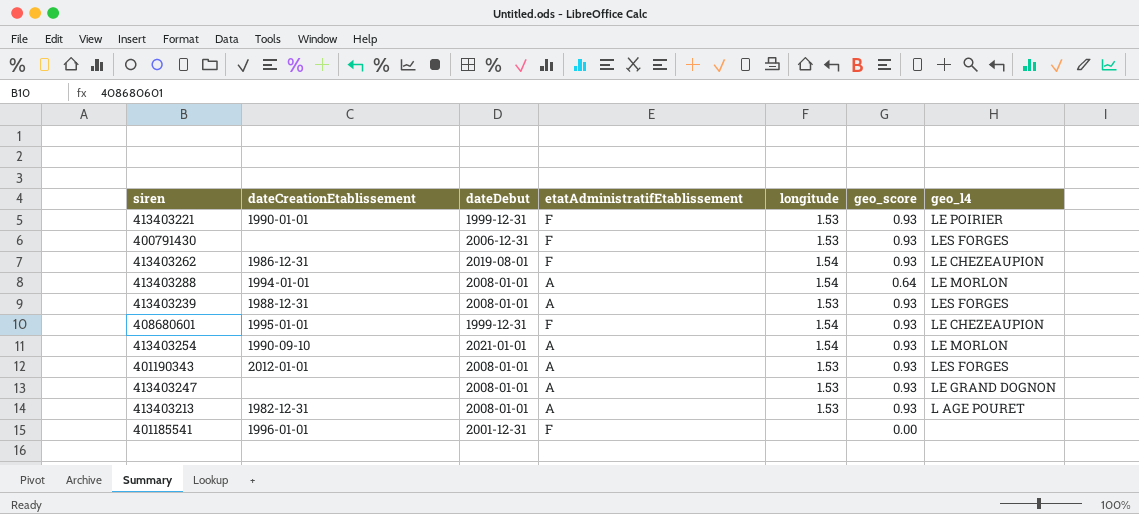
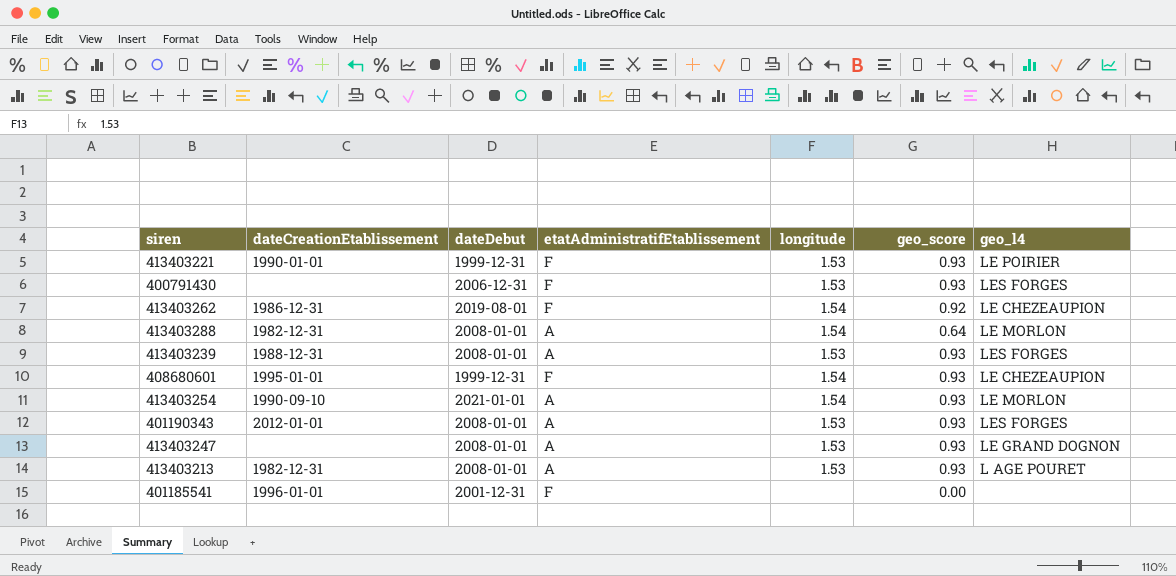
413403262 | geo_score: 0.93 -> 0.92
413403288 | dateCreationEtablissement: 1994-01-01 -> 1982-12-31

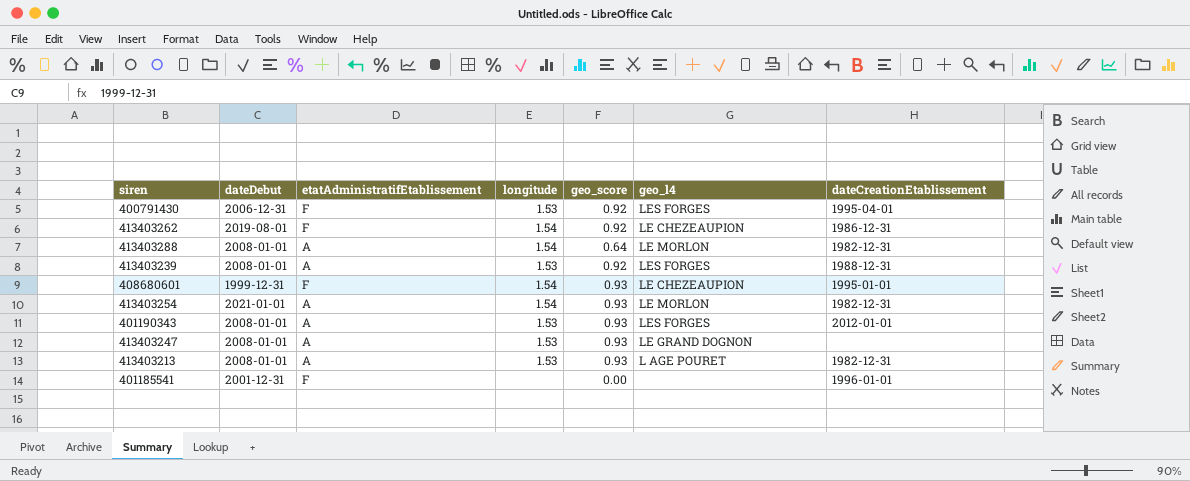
column dateCreationEtablissement | position: 2 -> 7
row 413403221: 1990-01-01 | 1999-12-31 | F | 1.53 | 0.93 | LE POIRIER -> none
400791430 | geo_score: 0.93 -> 0.92
400791430 | dateCreationEtablissement: none -> 1995-04-01
413403239 | geo_score: 0.93 -> 0.92
413403254 | dateCreationEtablissement: 1990-09-10 -> 1982-12-31

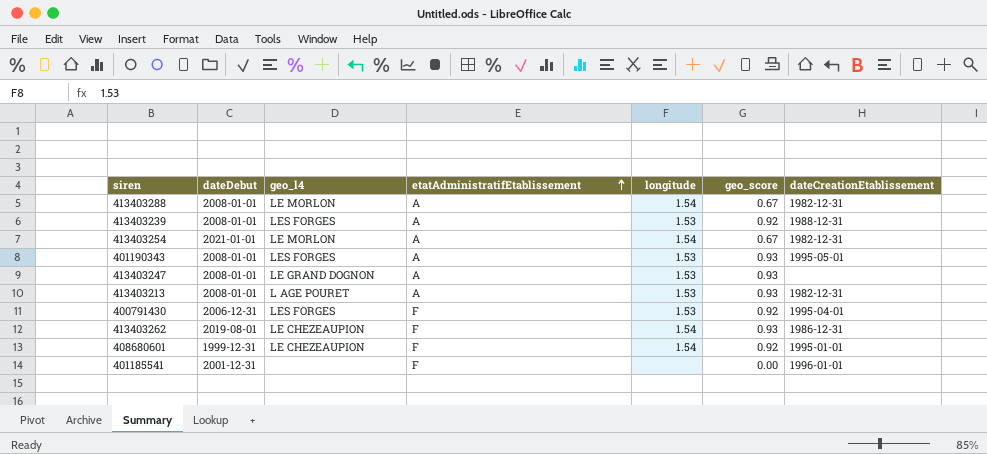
row order: none -> etatAdministratifEtablissement ascending
column geo_l4 | position: 6 -> 3
413403288 | geo_score: 0.64 -> 0.67
413403254 | geo_score: 0.93 -> 0.67
401190343 | dateCreationEtablissement: 2012-01-01 -> 1995-05-01
413403262 | geo_score: 0.92 -> 0.93
408680601 | geo_score: 0.93 -> 0.92

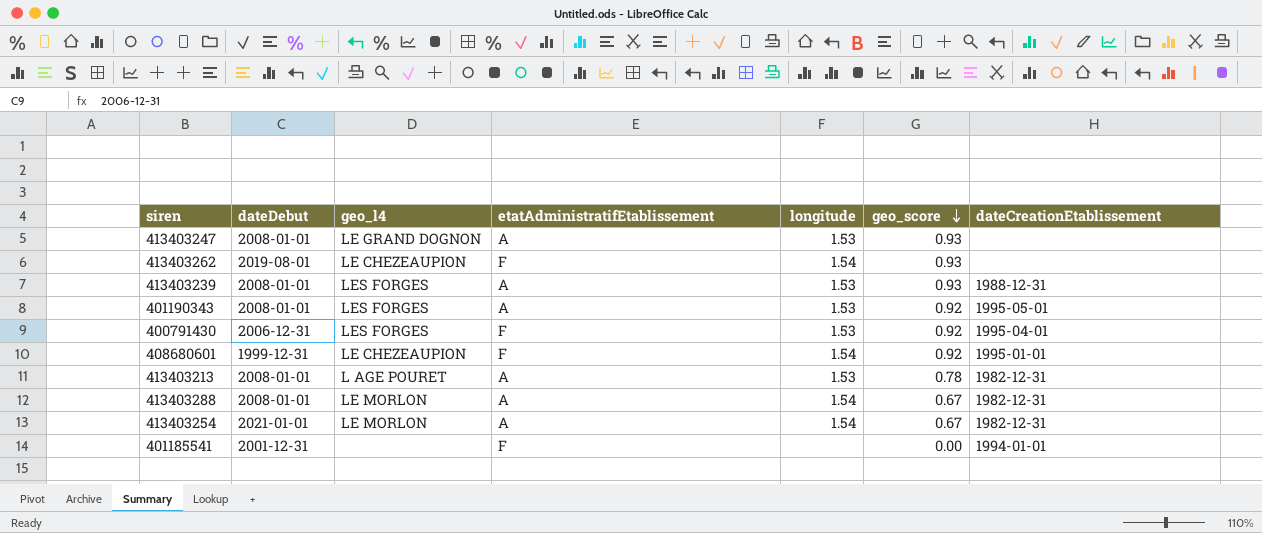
row order: etatAdministratifEtablissement ascending -> geo_score descending
413403262 | dateCreationEtablissement: 1986-12-31 -> none
413403239 | geo_score: 0.92 -> 0.93
401190343 | geo_score: 0.93 -> 0.92
413403213 | geo_score: 0.93 -> 0.78
401185541 | dateCreationEtablissement: 1996-01-01 -> 1994-01-01

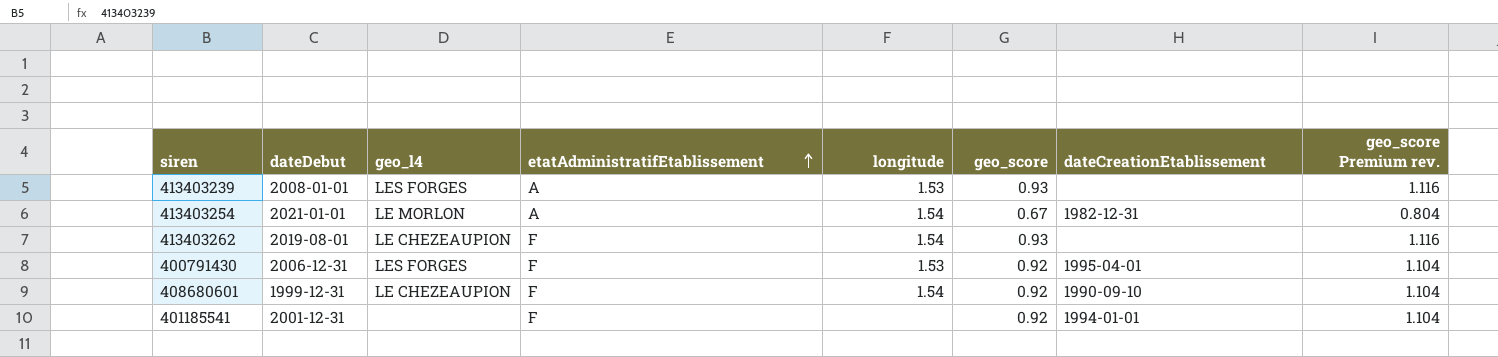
row order: geo_score descending -> etatAdministratifEtablissement ascending
column geo_score Premium rev. | formula: none -> [geo_score] * 1.2
row 413403247: 2008-01-01 | LE GRAND DOGNON | A | 1.53 | 0.93 | none -> none
row 401190343: 2008-01-01 | LES FORGES | A | 1.53 | 0.92 | 1995-05-01 -> none
row 413403213: 2008-01-01 | L AGE POURET | A | 1.53 | 0.78 | 1982-12-31 -> none
row 413403288: 2008-01-01 | LE MORLON | A | 1.54 | 0.67 | 1982-12-31 -> none
413403239 | dateCreationEtablissement: 1988-12-31 -> none
408680601 | dateCreationEtablissement: 1995-01-01 -> 1990-09-10
401185541 | geo_score: 0.00 -> 0.92

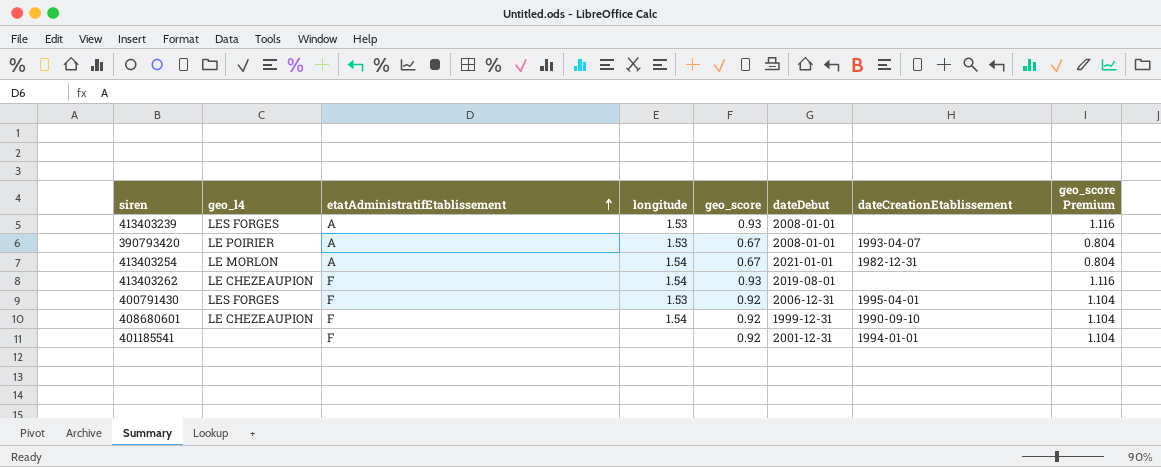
column dateDebut | position: 2 -> 6
column name: geo_score Premium rev. -> geo_score Premium
row 390793420: none -> LE POIRIER | A | 1.53 | 0.67 | 2008-01-01 | 1993-04-07 | 0.804

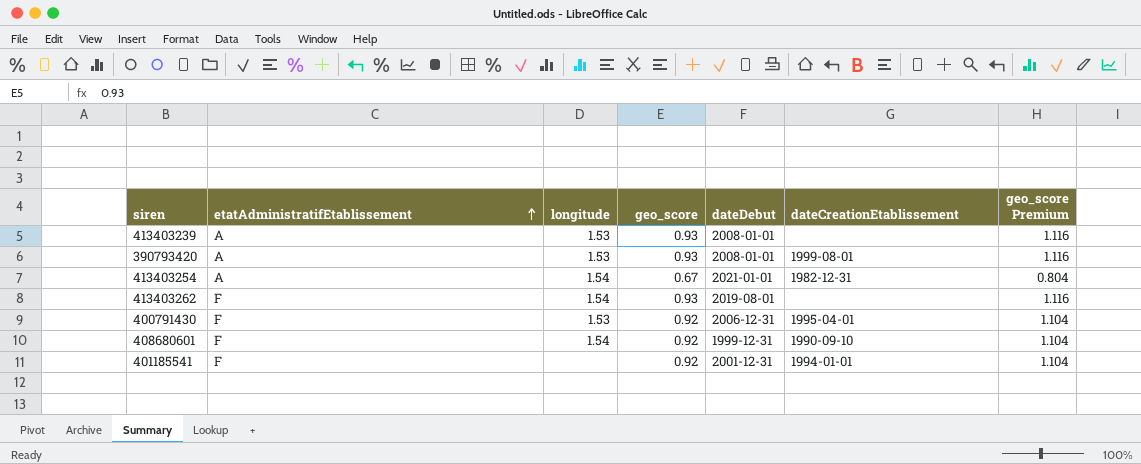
column geo_l4 | position: 2 -> none
390793420 | geo_score: 0.67 -> 0.93
390793420 | dateCreationEtablissement: 1993-04-07 -> 1999-08-01
390793420 | geo_score Premium: 0.804 -> 1.116

